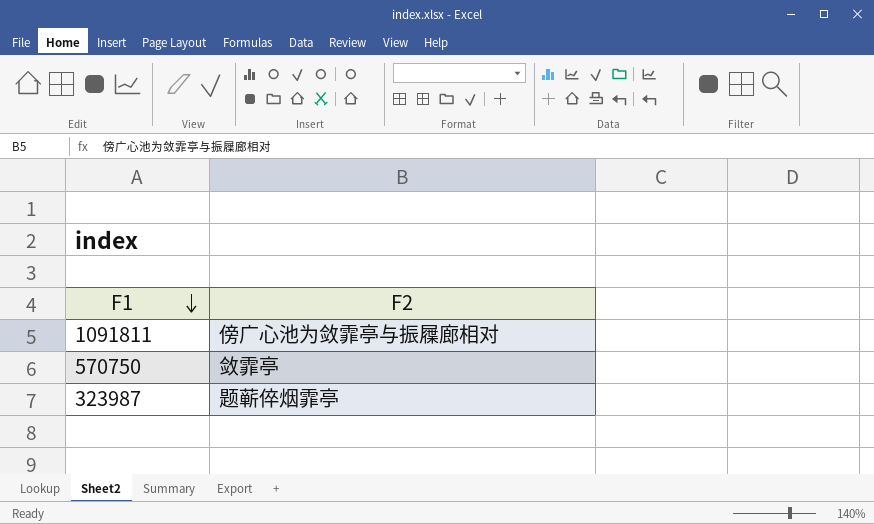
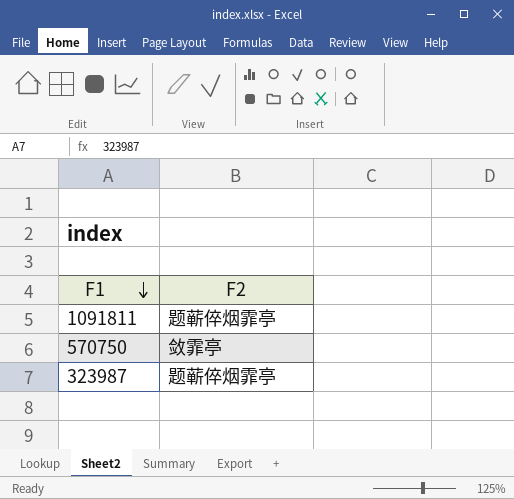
1091811 | F2: 傍广心池为敛霏亭与振屧廊相对 -> 题蕲倅烟霏亭

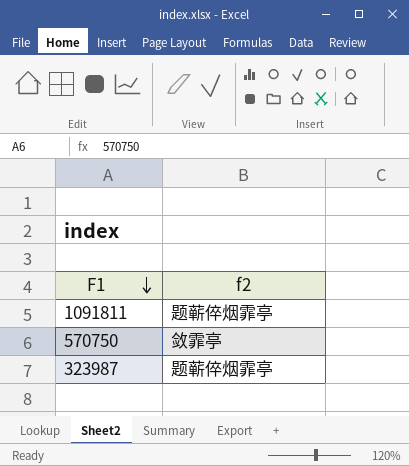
column name: F2 -> f2

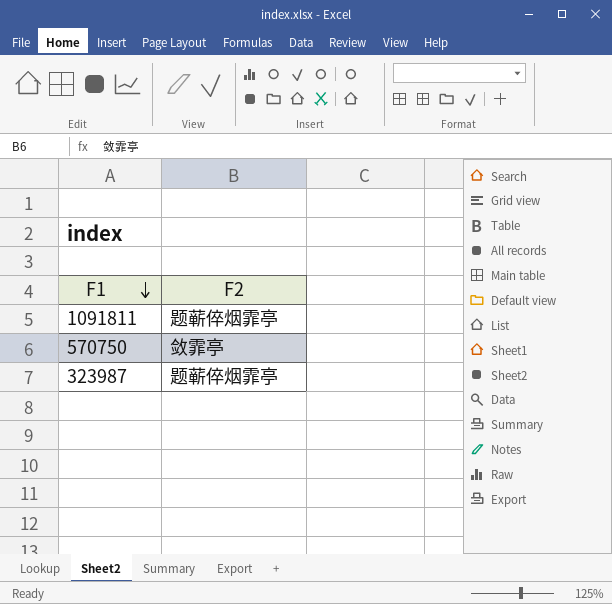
column name: f2 -> F2

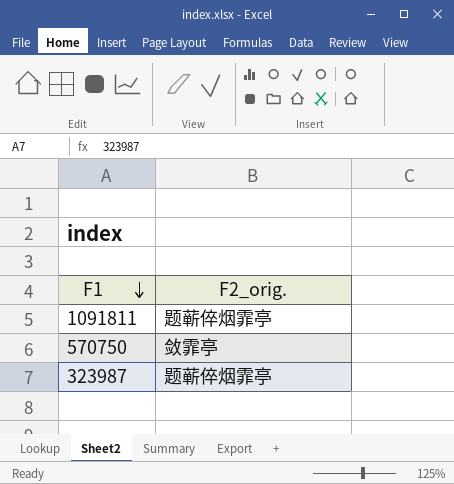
column name: F2 -> F2_orig.

